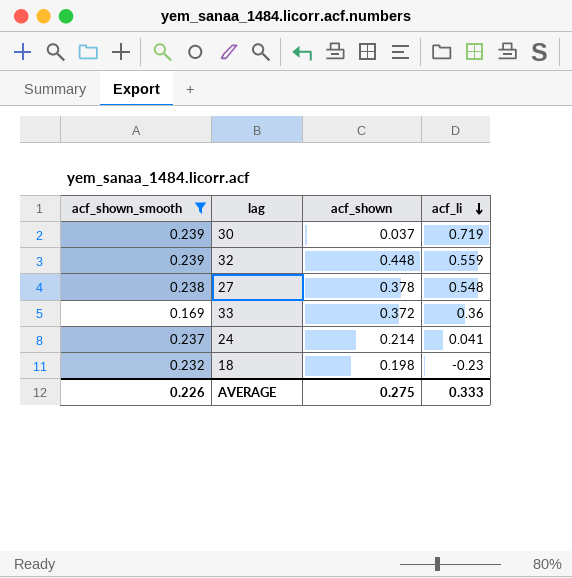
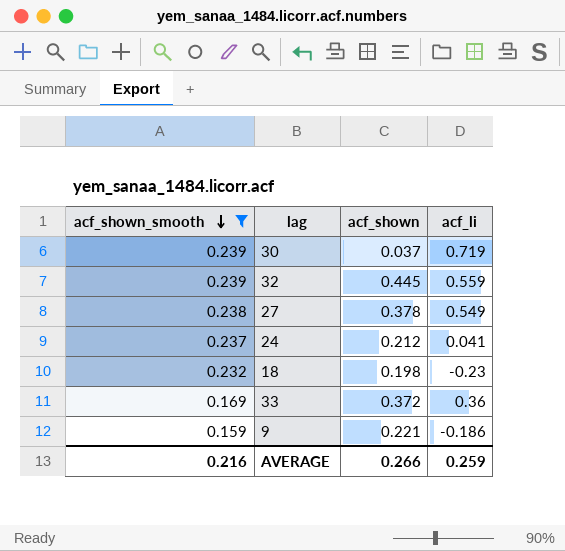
row order: acf_li descending -> acf_shown_smooth descending
32 | acf_shown: 0.448 -> 0.445
27 | acf_li: 0.548 -> 0.549
24 | acf_shown: 0.214 -> 0.212
row 9: none -> 0.159 | 0.221 | -0.186
AVERAGE | acf_shown_smooth: 0.226 -> 0.216
AVERAGE | acf_shown: 0.275 -> 0.266
AVERAGE | acf_li: 0.333 -> 0.259

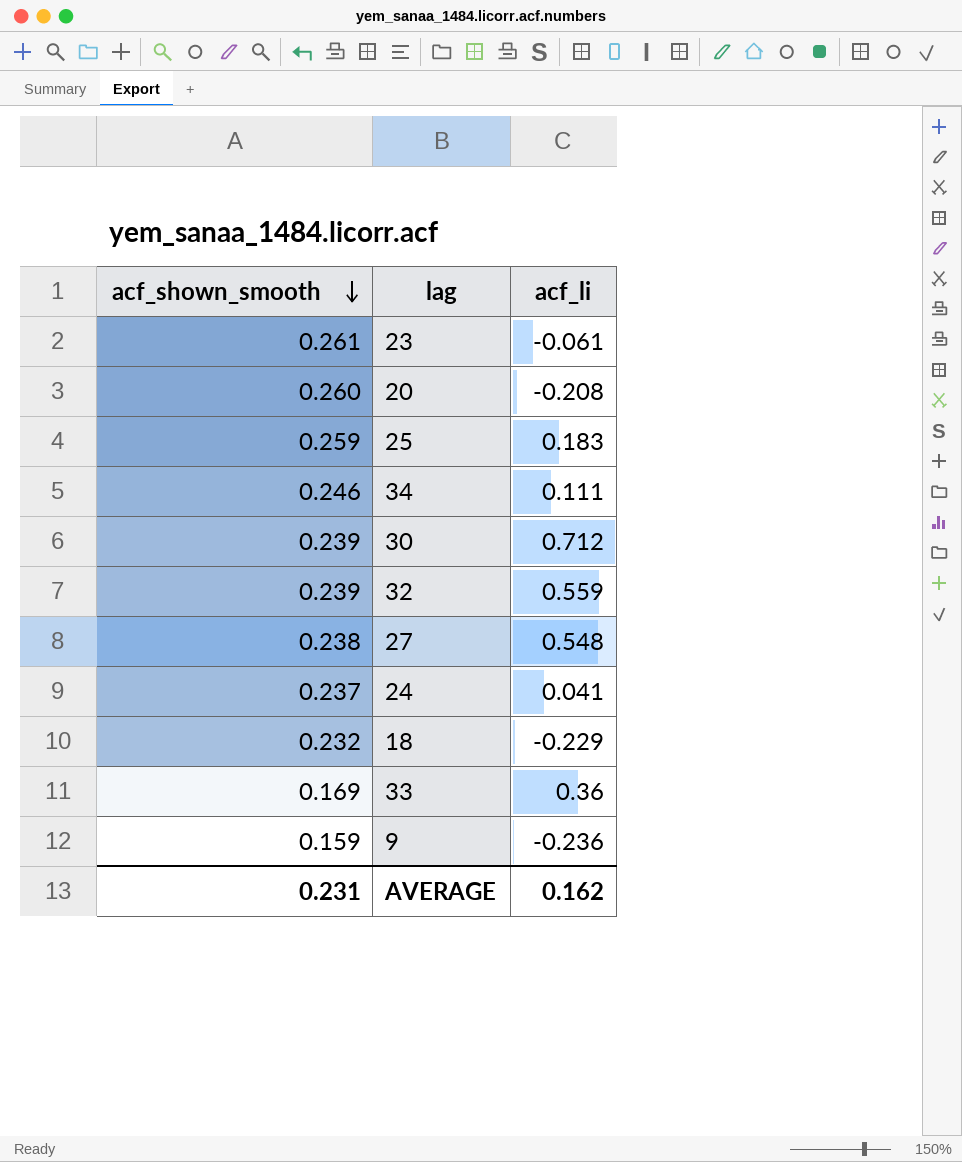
filter: acf_shown_smooth <= 0.239 -> none
column acf_shown | position: 3 -> none
30 | acf_li: 0.719 -> 0.712
27 | acf_li: 0.549 -> 0.548
18 | acf_li: -0.23 -> -0.229
9 | acf_li: -0.186 -> -0.236
AVERAGE | acf_shown_smooth: 0.216 -> 0.231
AVERAGE | acf_li: 0.259 -> 0.162

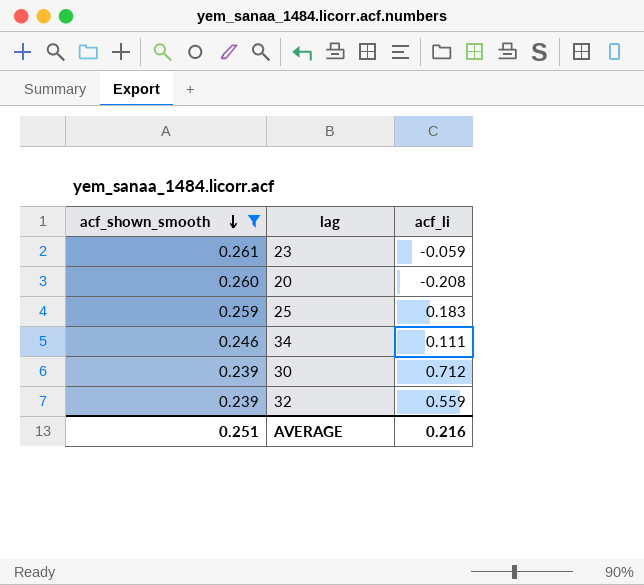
filter: none -> acf_shown_smooth >= 0.239
23 | acf_li: -0.061 -> -0.059
AVERAGE | acf_shown_smooth: 0.231 -> 0.251
AVERAGE | acf_li: 0.162 -> 0.216

